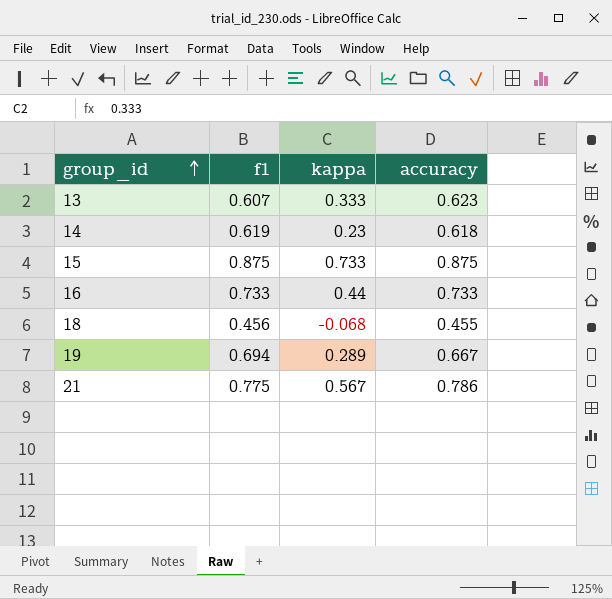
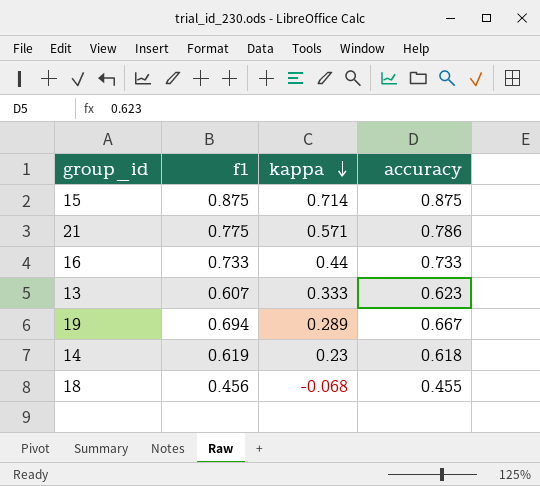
row order: group_id ascending -> kappa descending
15 | kappa: 0.733 -> 0.714
21 | kappa: 0.567 -> 0.571

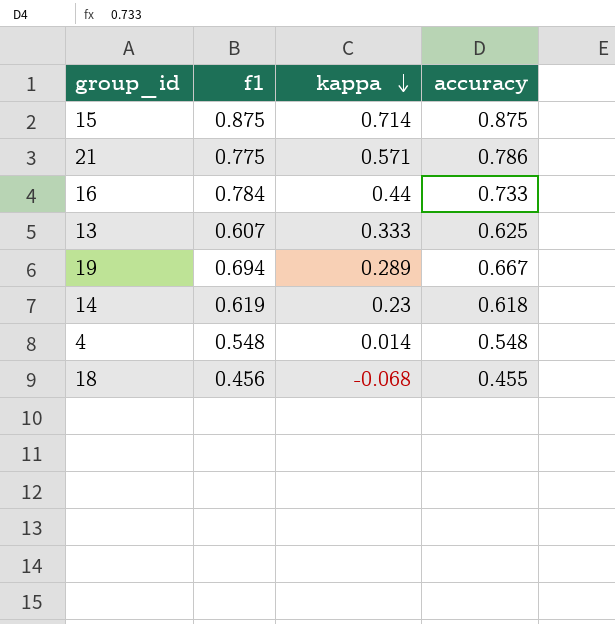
16 | f1: 0.733 -> 0.784
13 | accuracy: 0.623 -> 0.625
row 4: none -> 0.548 | 0.014 | 0.548

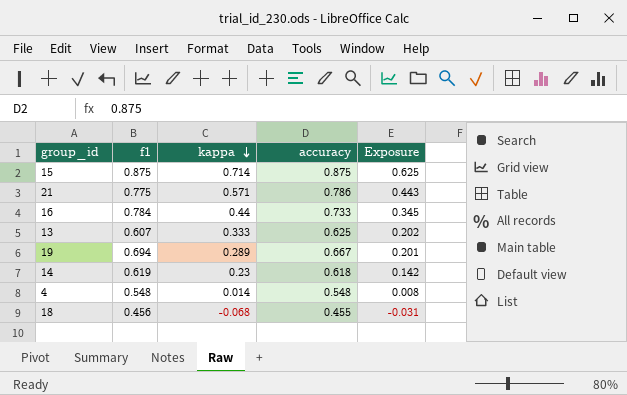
column Exposure | formula: none -> [f1] * [kappa]

